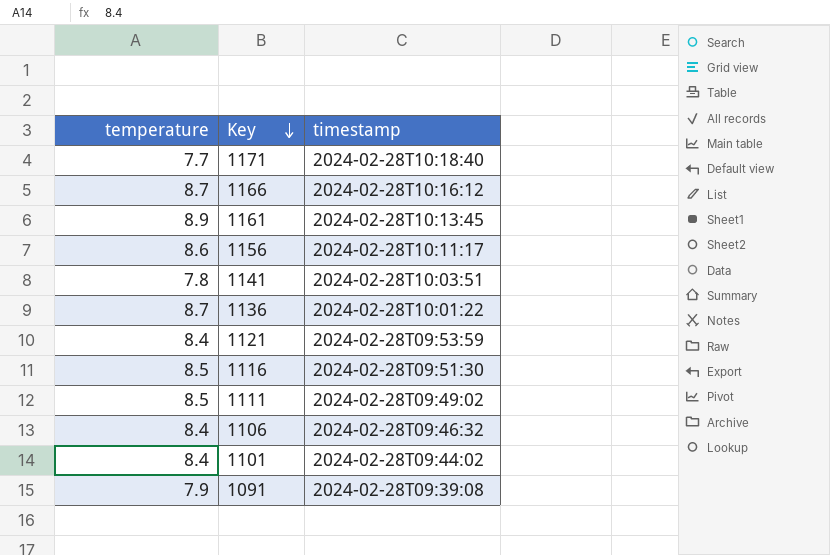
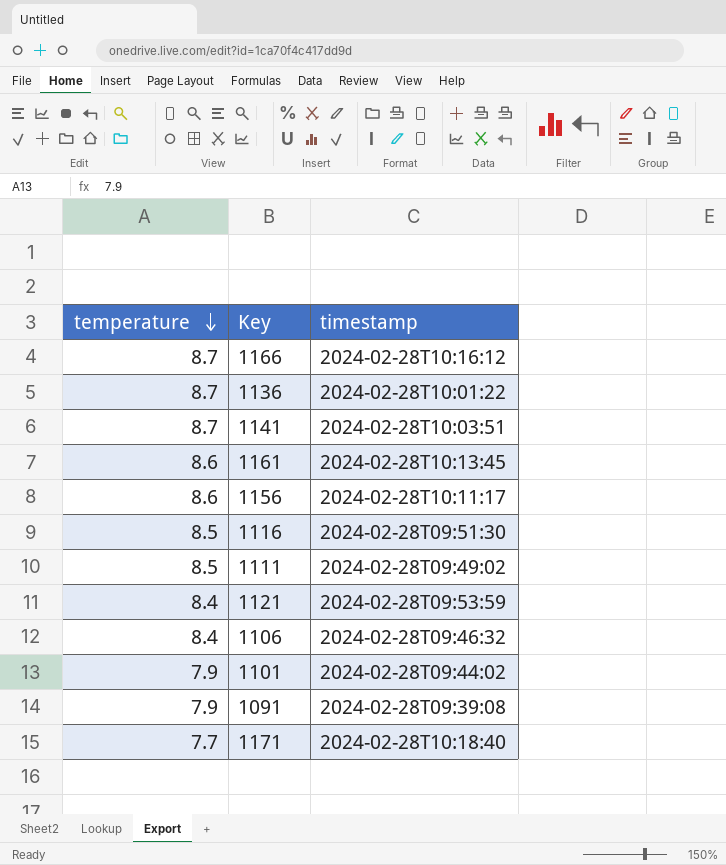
row order: Key descending -> temperature descending
1141 | temperature: 7.8 -> 8.7
1161 | temperature: 8.9 -> 8.6
1101 | temperature: 8.4 -> 7.9

